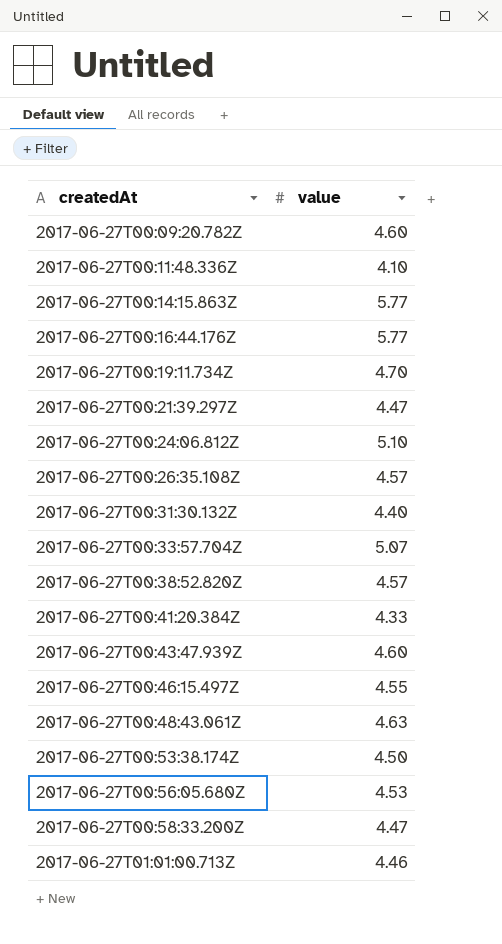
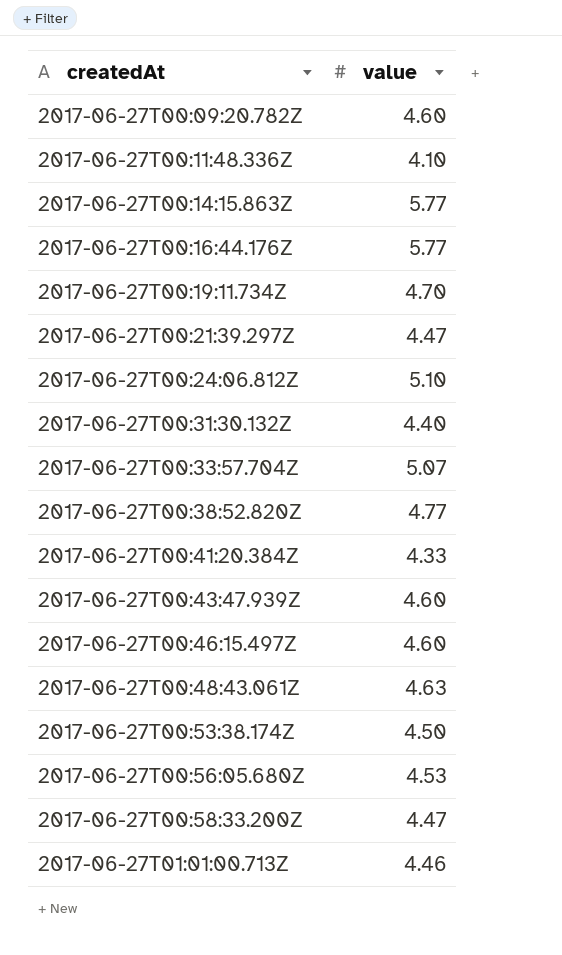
row 2017-06-27T00:26:35.108Z: 4.57 -> none
2017-06-27T00:38:52.820Z | value: 4.57 -> 4.77
2017-06-27T00:46:15.497Z | value: 4.55 -> 4.60

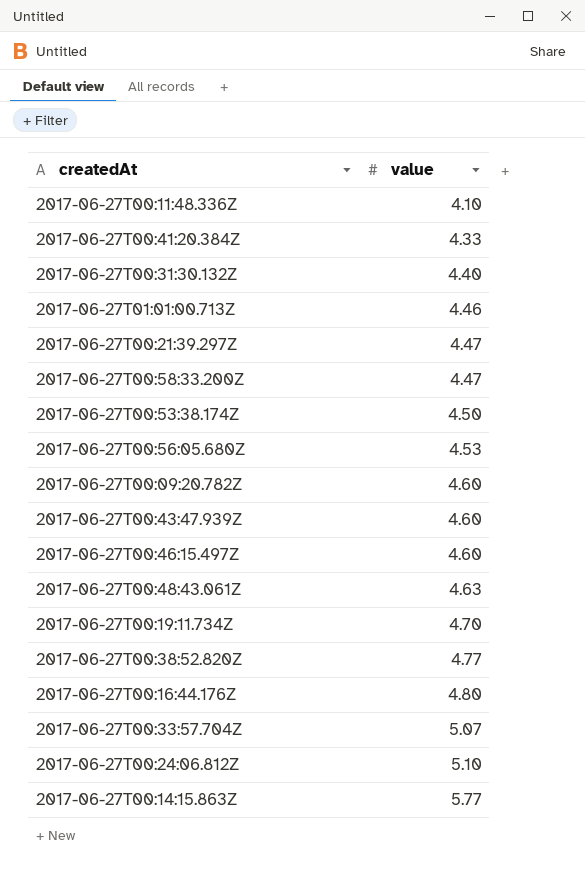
row order: createdAt ascending -> value ascending
2017-06-27T00:16:44.176Z | value: 5.77 -> 4.80

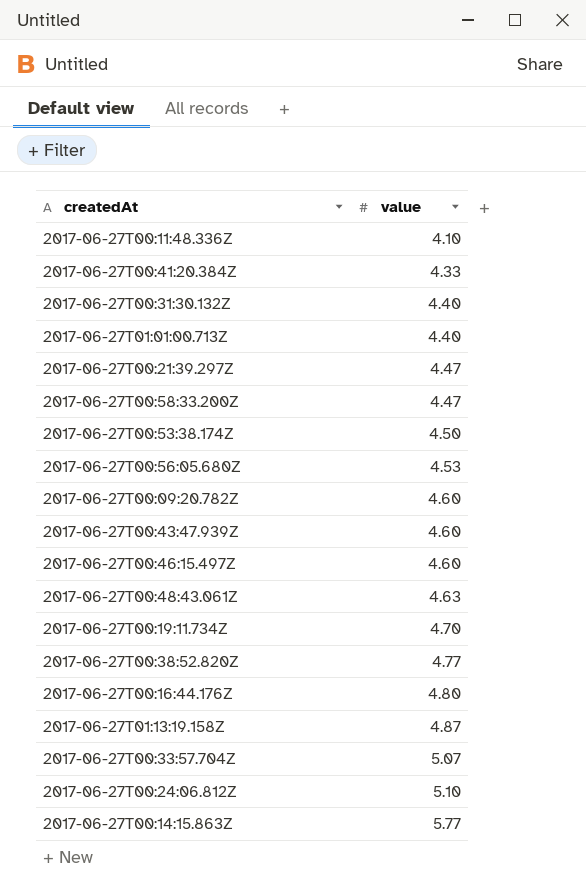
2017-06-27T01:01:00.713Z | value: 4.46 -> 4.40
row 2017-06-27T01:13:19.158Z: none -> 4.87

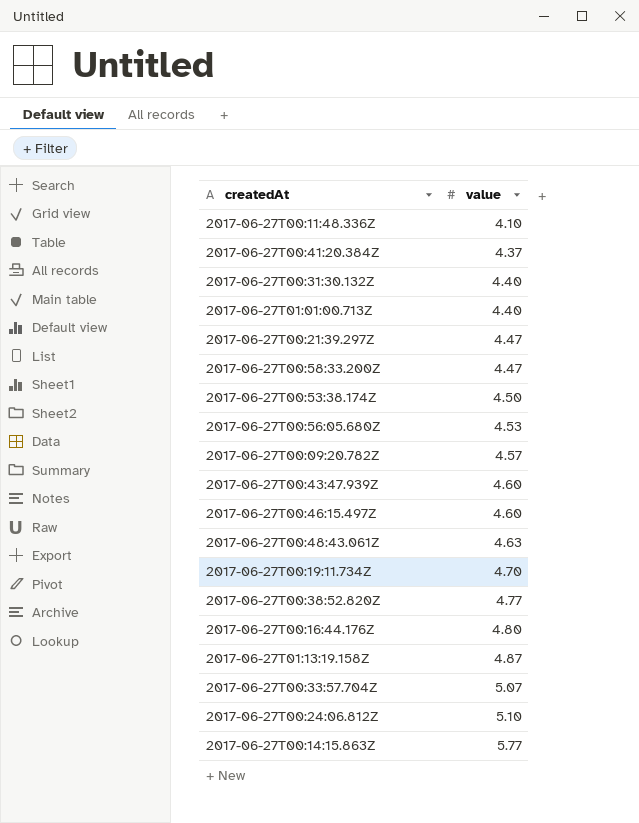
2017-06-27T00:41:20.384Z | value: 4.33 -> 4.37
2017-06-27T00:09:20.782Z | value: 4.60 -> 4.57

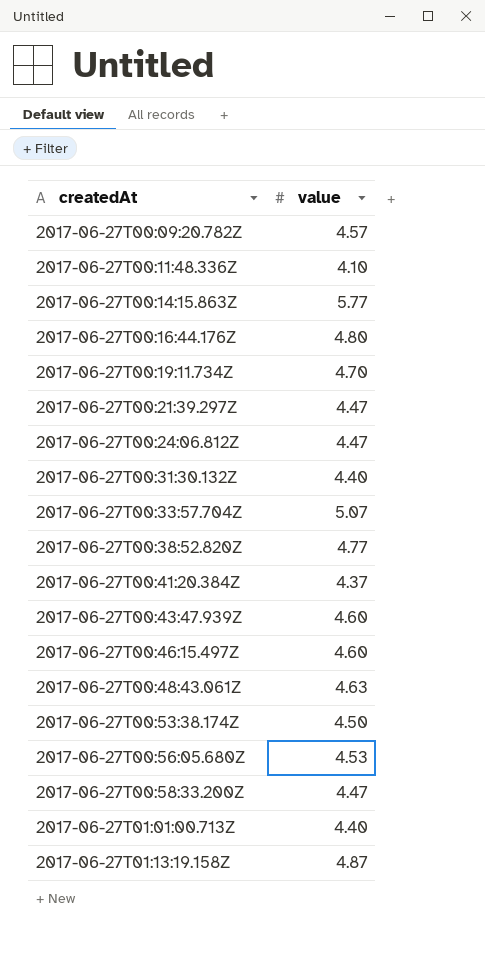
row order: value ascending -> createdAt ascending
2017-06-27T00:24:06.812Z | value: 5.10 -> 4.47

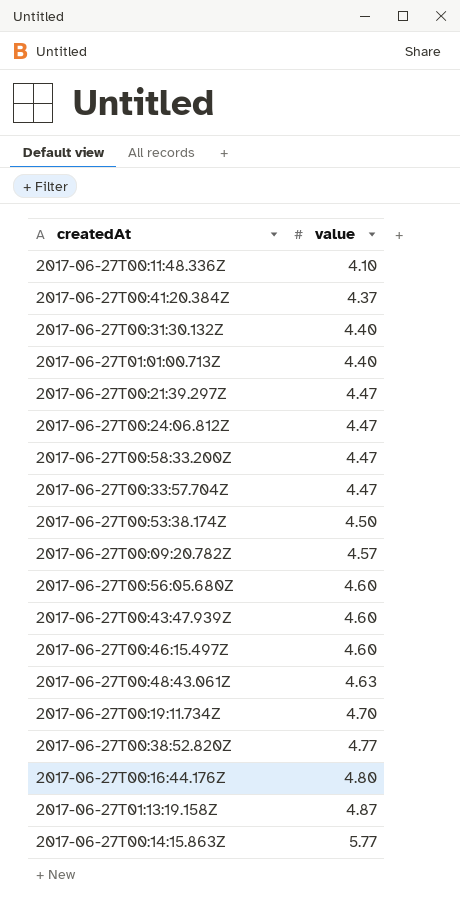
row order: createdAt ascending -> value ascending
2017-06-27T00:33:57.704Z | value: 5.07 -> 4.47
2017-06-27T00:56:05.680Z | value: 4.53 -> 4.60

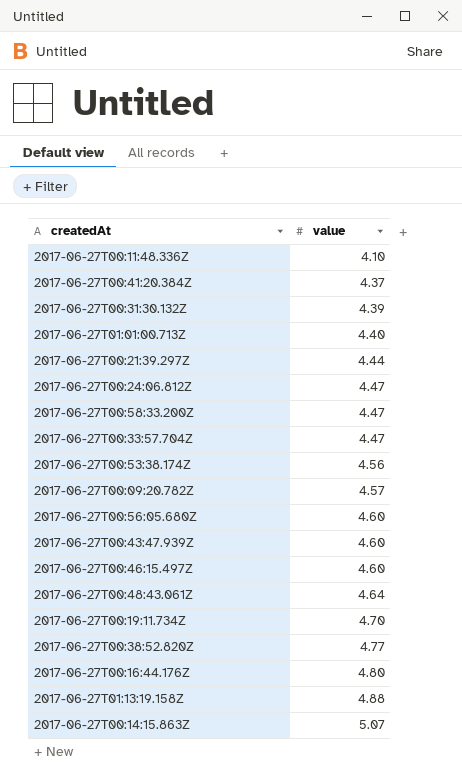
2017-06-27T00:31:30.132Z | value: 4.40 -> 4.39
2017-06-27T00:21:39.297Z | value: 4.47 -> 4.44
2017-06-27T00:53:38.174Z | value: 4.50 -> 4.56
2017-06-27T00:48:43.061Z | value: 4.63 -> 4.64
2017-06-27T01:13:19.158Z | value: 4.87 -> 4.88
2017-06-27T00:14:15.863Z | value: 5.77 -> 5.07

